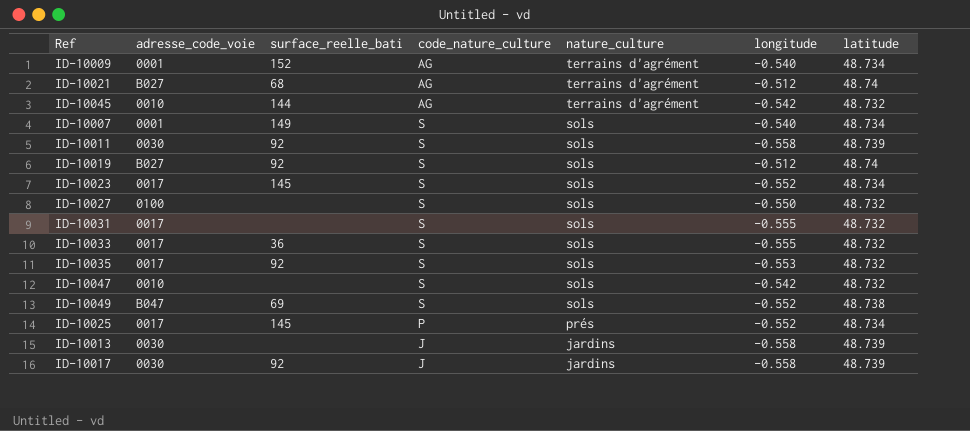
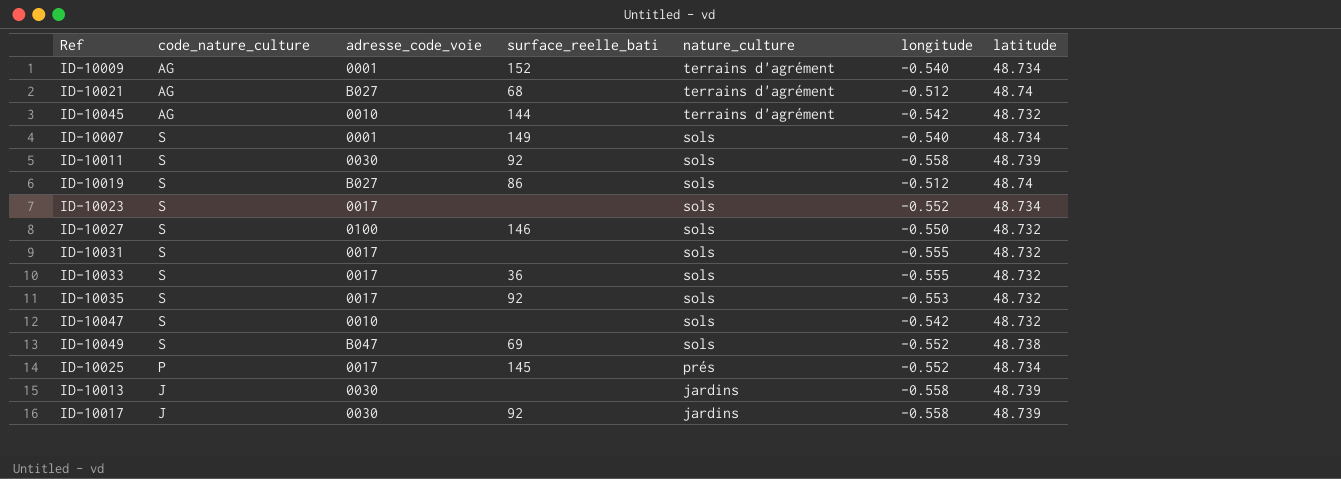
column code_nature_culture | position: 4 -> 2
ID-10019 | surface_reelle_bati: 92 -> 86
ID-10023 | surface_reelle_bati: 145 -> none
ID-10027 | surface_reelle_bati: none -> 146

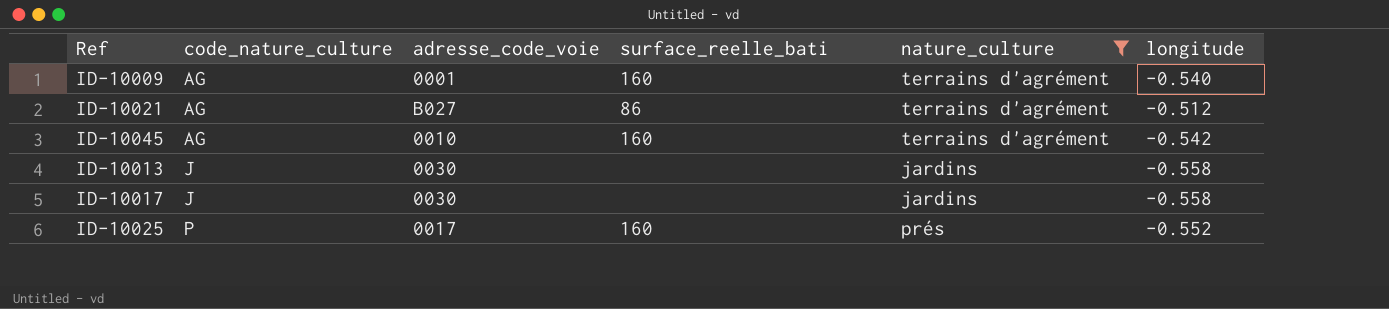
filter: none -> nature_culture != sols
row order: nature_culture descending -> code_nature_culture ascending
column latitude | position: 7 -> none
ID-10009 | surface_reelle_bati: 152 -> 160
ID-10021 | surface_reelle_bati: 68 -> 86
ID-10045 | surface_reelle_bati: 144 -> 160
ID-10017 | surface_reelle_bati: 92 -> none
ID-10025 | surface_reelle_bati: 145 -> 160

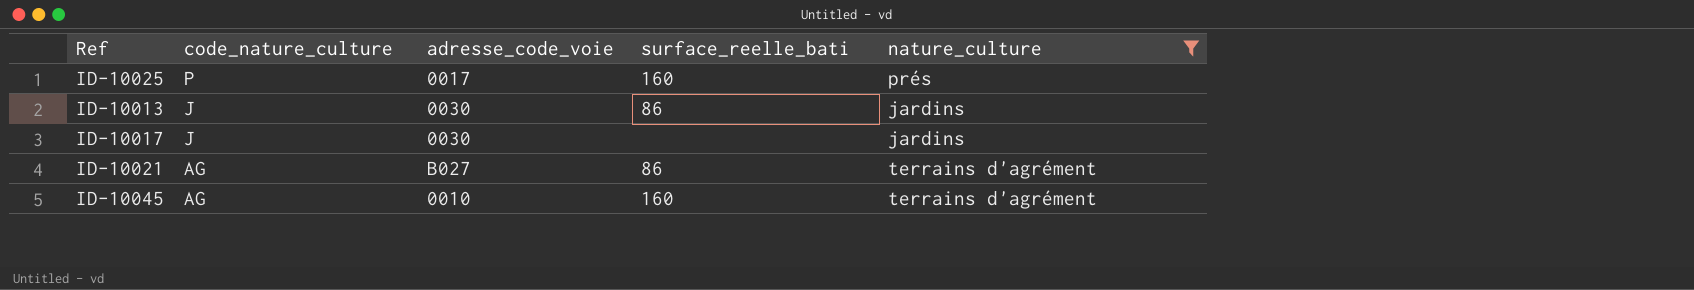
row order: code_nature_culture ascending -> code_nature_culture descending
column longitude | position: 6 -> none
row ID-10009: AG | 0001 | 160 | terrains d'agrément | -0.540 -> none
ID-10013 | surface_reelle_bati: none -> 86

